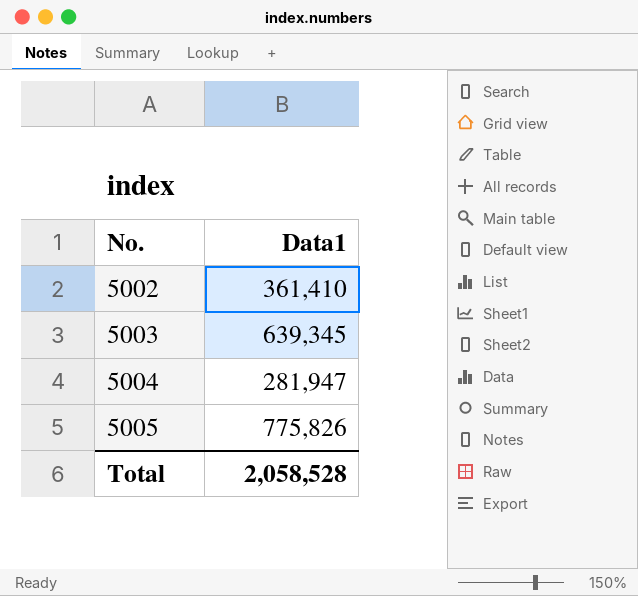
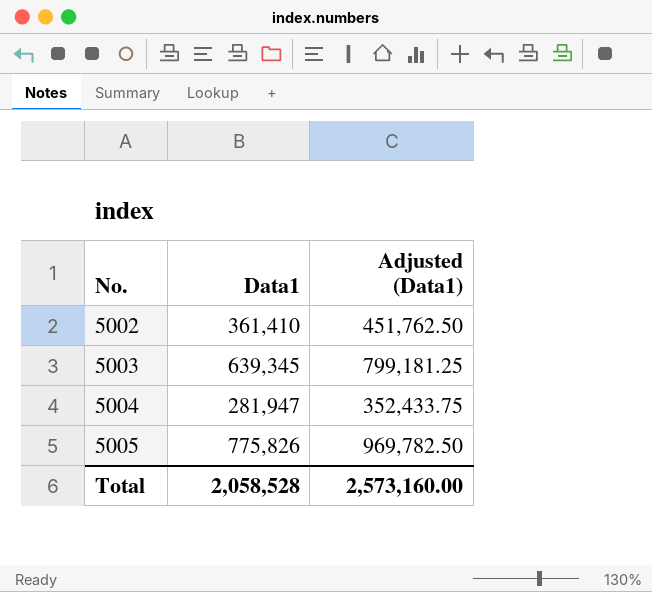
column Adjusted (Data1) | formula: none -> [Data1] * 1.25

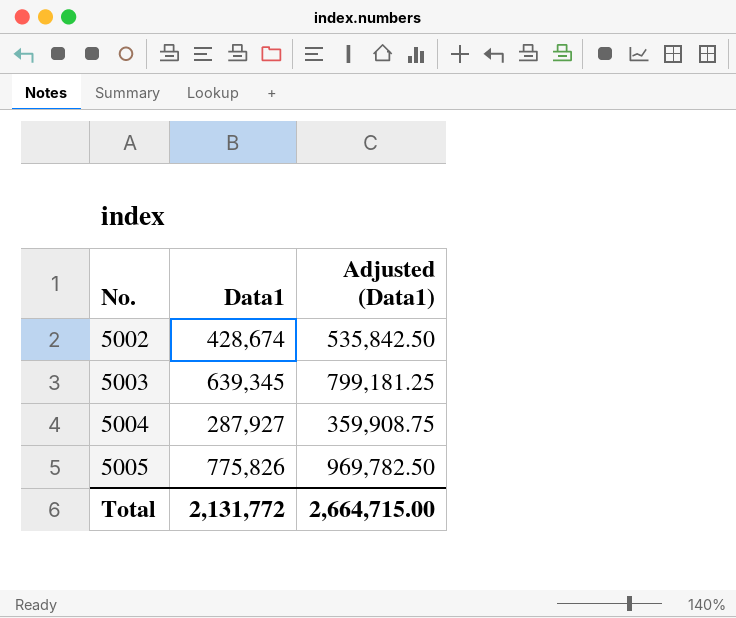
5002 | Data1: 361,410 -> 428,674
5002 | Adjusted (Data1): 451,762.50 -> 535,842.50
5004 | Data1: 281,947 -> 287,927
5004 | Adjusted (Data1): 352,433.75 -> 359,908.75
Total | Data1: 2,058,528 -> 2,131,772
Total | Adjusted (Data1): 2,573,160.00 -> 2,664,715.00

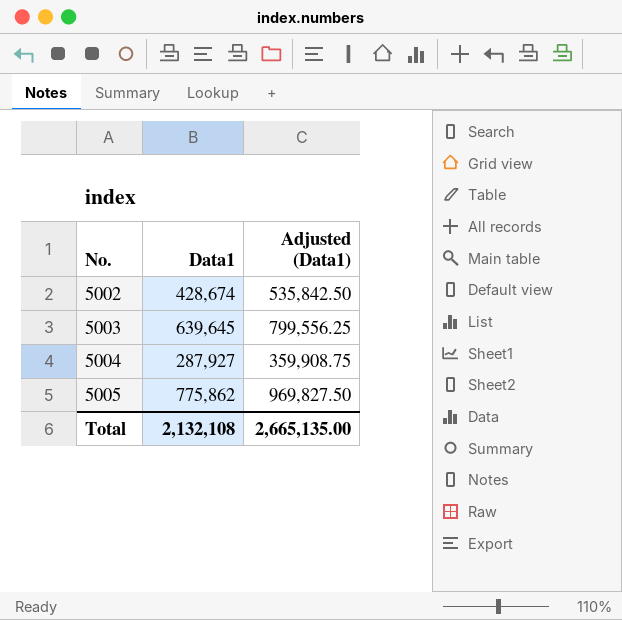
5003 | Data1: 639,345 -> 639,645
5003 | Adjusted (Data1): 799,181.25 -> 799,556.25
5005 | Data1: 775,826 -> 775,862
5005 | Adjusted (Data1): 969,782.50 -> 969,827.50
Total | Data1: 2,131,772 -> 2,132,108
Total | Adjusted (Data1): 2,664,715.00 -> 2,665,135.00

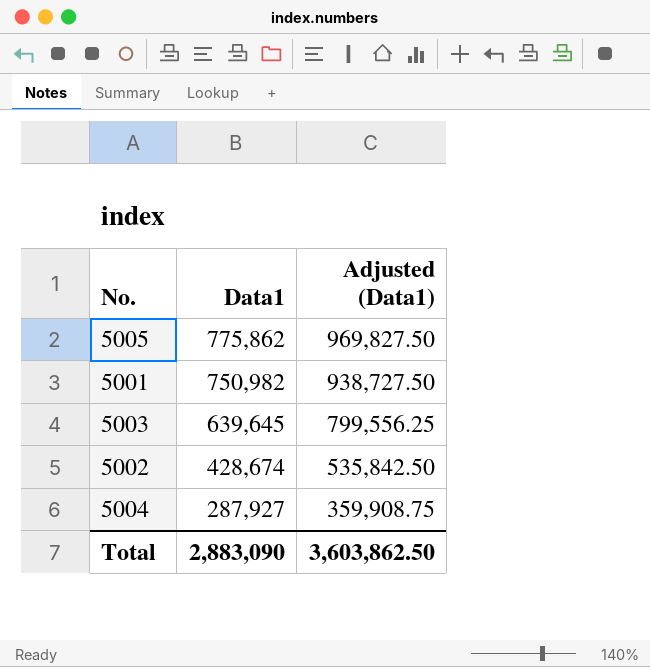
row order: No. ascending -> Data1 descending
row 5001: none -> 750,982 | 938,727.50
Total | Data1: 2,132,108 -> 2,883,090
Total | Adjusted (Data1): 2,665,135.00 -> 3,603,862.50

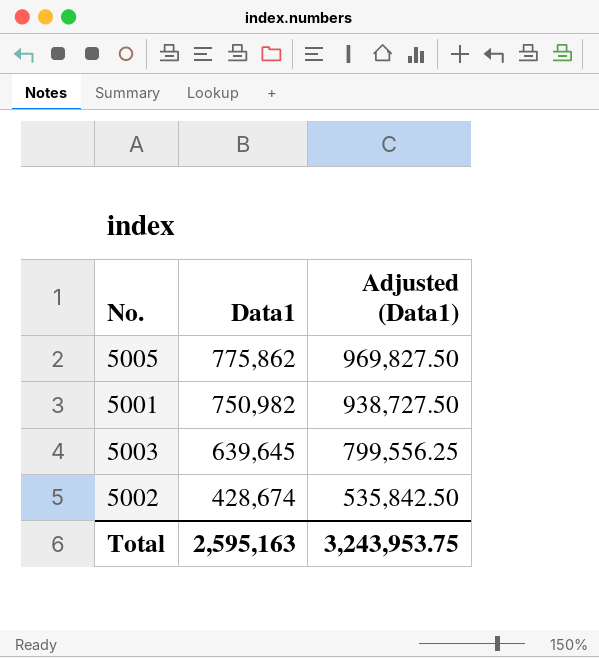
row 5004: 287,927 | 359,908.75 -> none
Total | Data1: 2,883,090 -> 2,595,163
Total | Adjusted (Data1): 3,603,862.50 -> 3,243,953.75

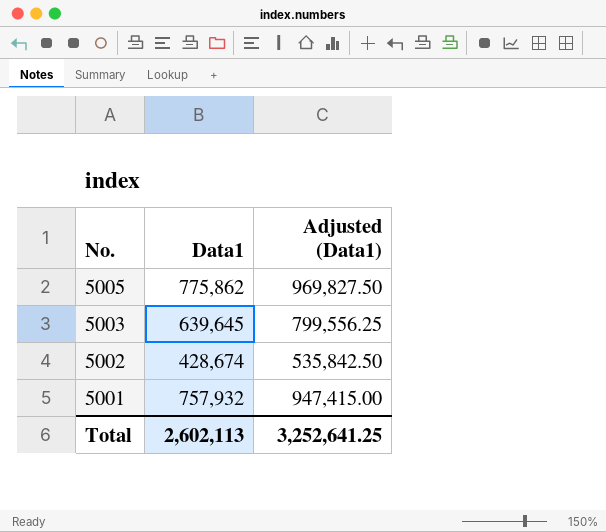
row order: Data1 descending -> No. descending
5001 | Data1: 750,982 -> 757,932
5001 | Adjusted (Data1): 938,727.50 -> 947,415.00
Total | Data1: 2,595,163 -> 2,602,113
Total | Adjusted (Data1): 3,243,953.75 -> 3,252,641.25

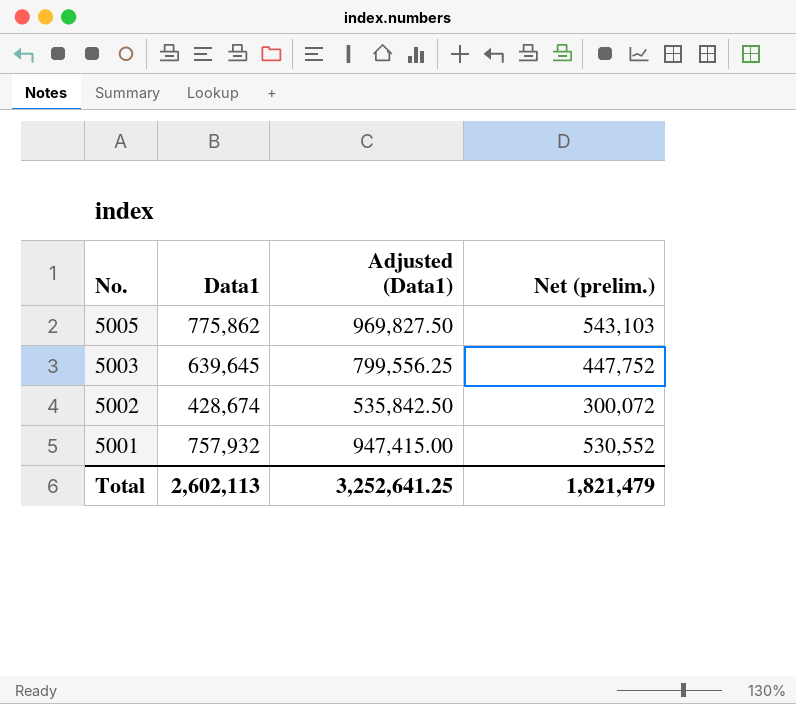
column Net (prelim.) | formula: none -> [Data1] * 0.7

